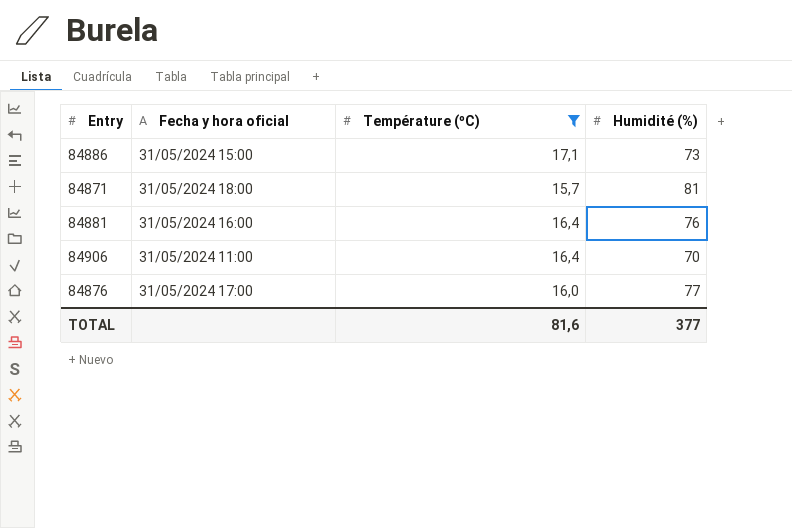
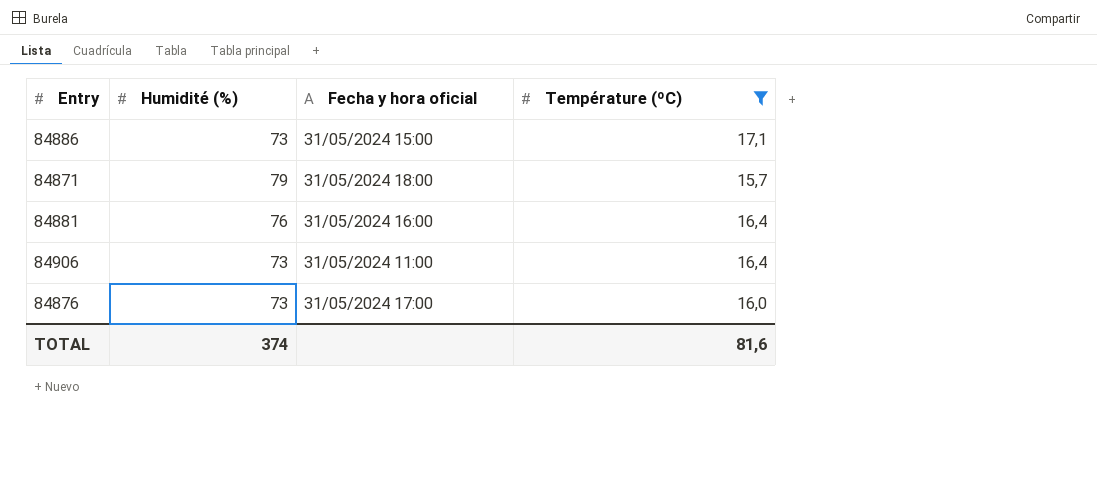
column Humidité (%) | position: 4 -> 2
84871 | Humidité (%): 81 -> 79
84906 | Humidité (%): 70 -> 73
84876 | Humidité (%): 77 -> 73
TOTAL | Humidité (%): 377 -> 374

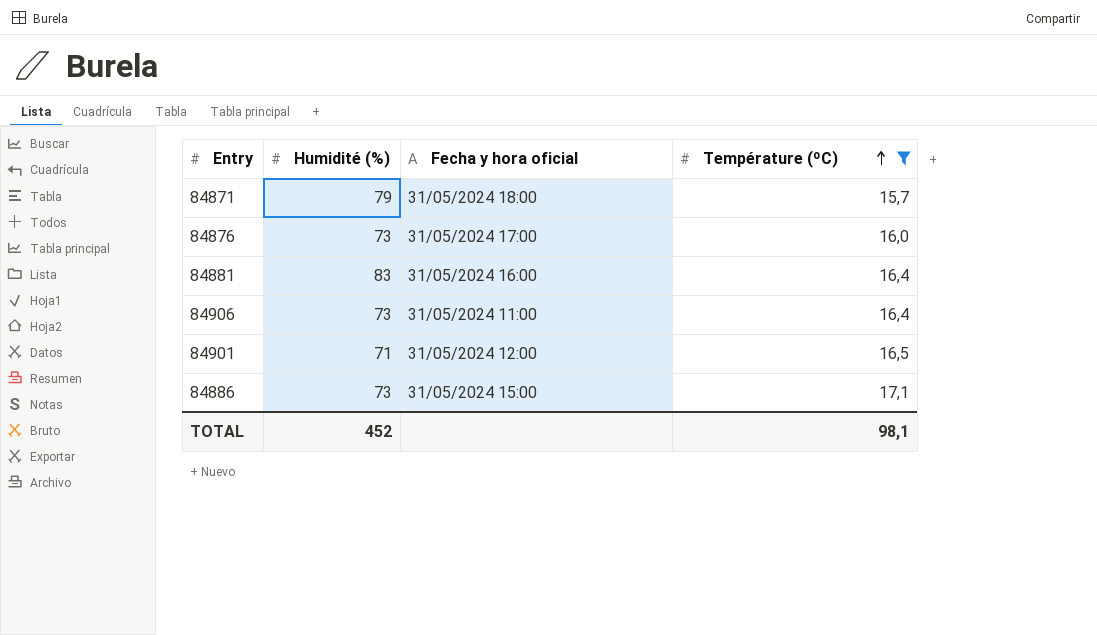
row order: none -> Température (ºC) ascending
84881 | Humidité (%): 76 -> 83
row 84901: none -> 71 | 31/05/2024 12:00 | 16,5
TOTAL | Humidité (%): 374 -> 452
TOTAL | Température (ºC): 81,6 -> 98,1

